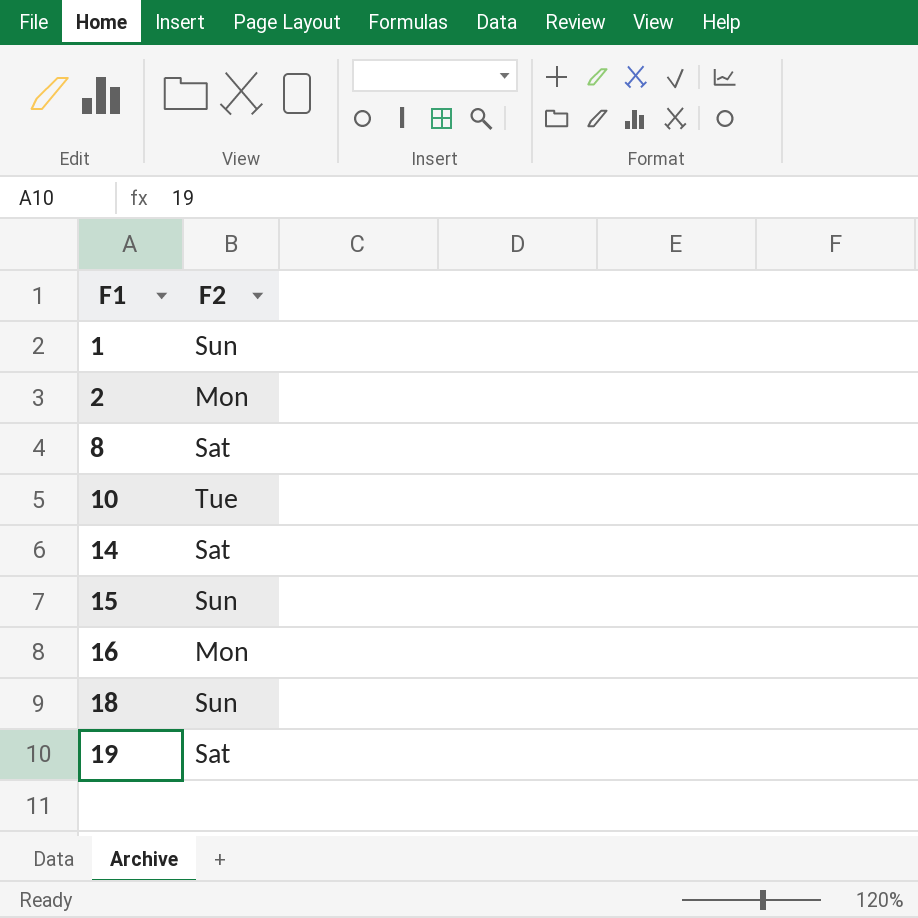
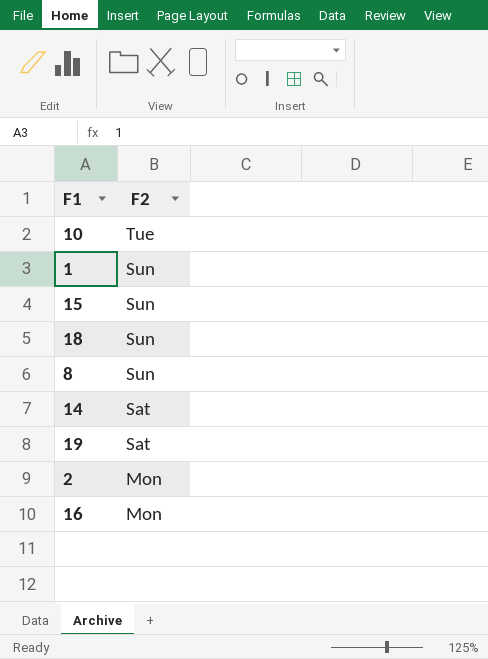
row order: F1 ascending -> F2 descending
8 | F2: Sat -> Sun

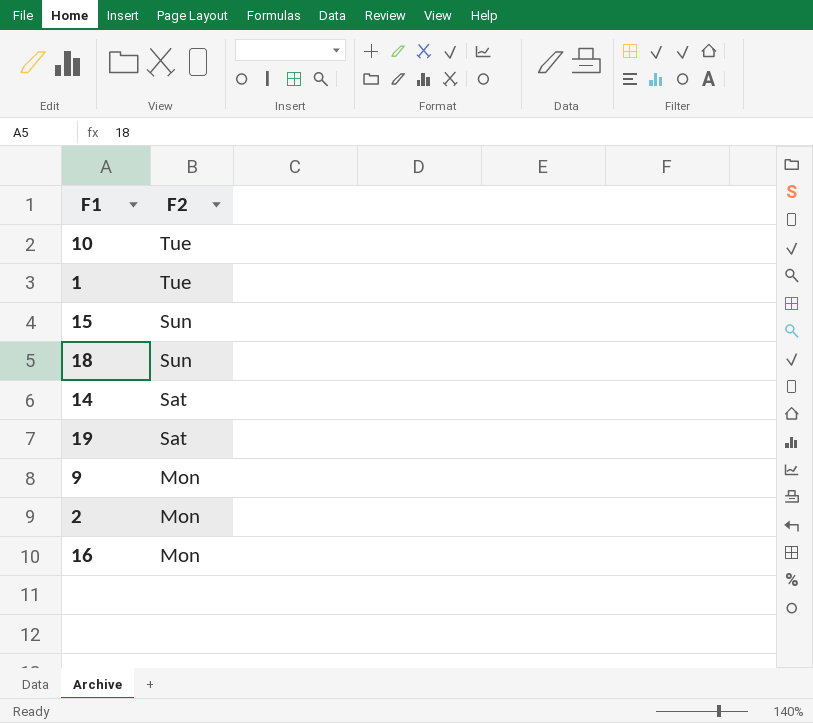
row 8: Sun -> none
1 | F2: Sun -> Tue
row 9: none -> Mon

